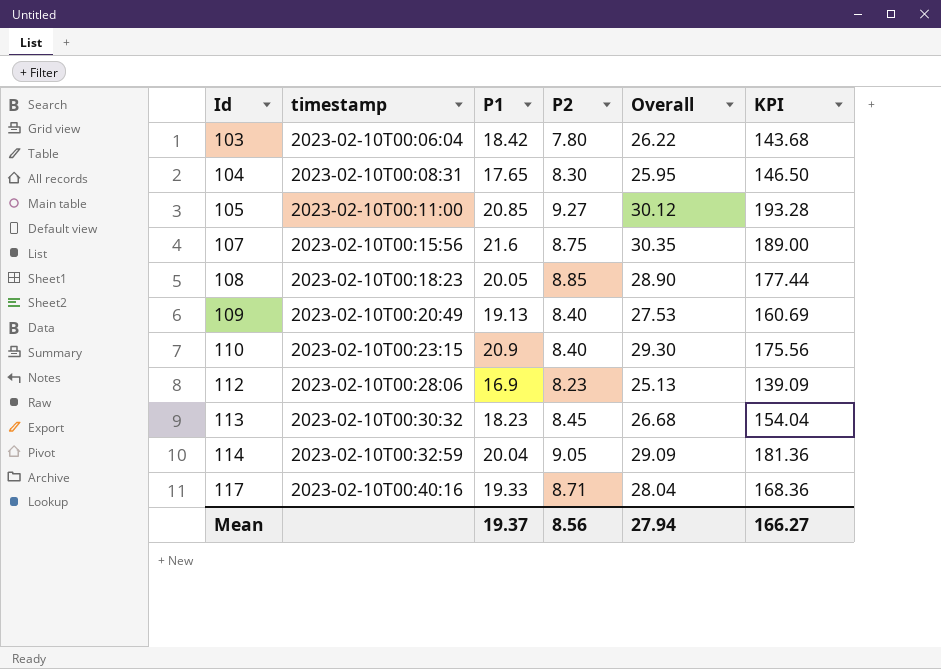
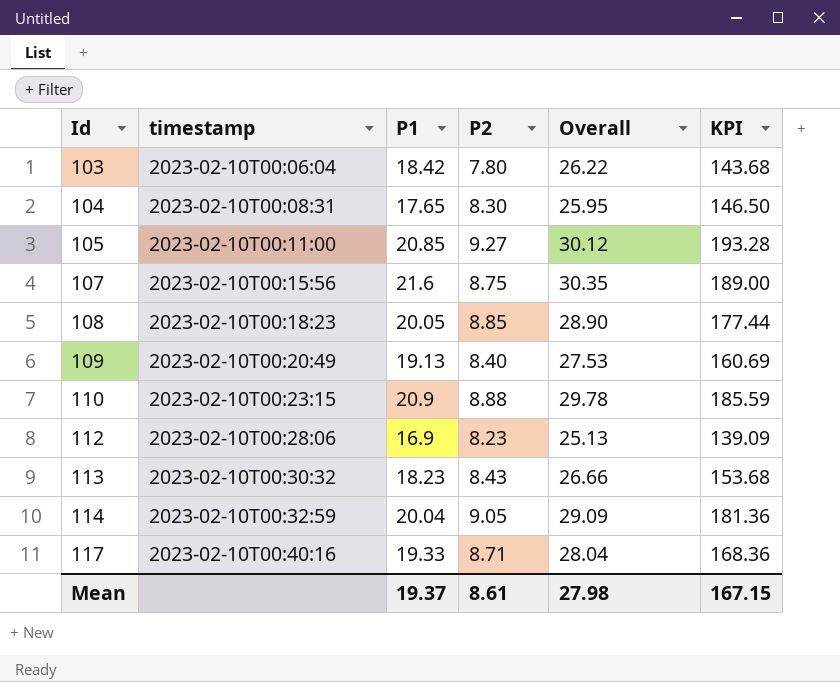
110 | P2: 8.40 -> 8.88
110 | Overall: 29.30 -> 29.78
110 | KPI: 175.56 -> 185.59
113 | P2: 8.45 -> 8.43
113 | Overall: 26.68 -> 26.66
113 | KPI: 154.04 -> 153.68
Mean | P2: 8.56 -> 8.61
Mean | Overall: 27.94 -> 27.98
Mean | KPI: 166.27 -> 167.15

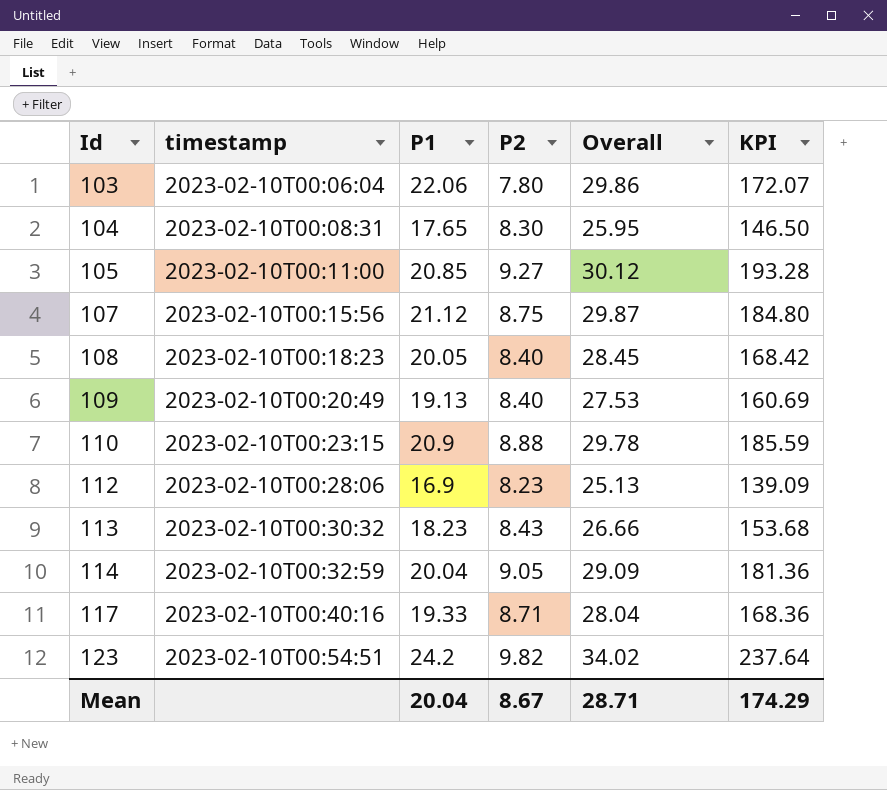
103 | P1: 18.42 -> 22.06
103 | Overall: 26.22 -> 29.86
103 | KPI: 143.68 -> 172.07
107 | P1: 21.6 -> 21.12
107 | Overall: 30.35 -> 29.87
107 | KPI: 189.00 -> 184.80
108 | P2: 8.85 -> 8.40
108 | Overall: 28.90 -> 28.45
108 | KPI: 177.44 -> 168.42
row 123: none -> 2023-02-10T00:54:51 | 24.2 | 9.82 | 34.02 | 237.64
Mean | P1: 19.37 -> 20.04
Mean | P2: 8.61 -> 8.67
Mean | Overall: 27.98 -> 28.71
Mean | KPI: 167.15 -> 174.29

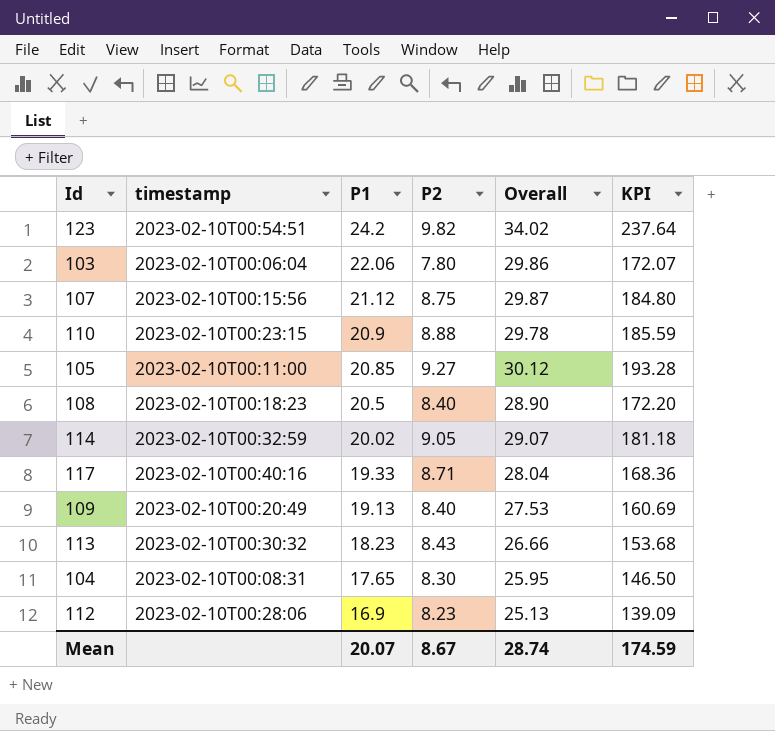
row order: Id ascending -> P1 descending
108 | P1: 20.05 -> 20.5
108 | Overall: 28.45 -> 28.90
108 | KPI: 168.42 -> 172.20
114 | P1: 20.04 -> 20.02
114 | Overall: 29.09 -> 29.07
114 | KPI: 181.36 -> 181.18
Mean | P1: 20.04 -> 20.07
Mean | Overall: 28.71 -> 28.74
Mean | KPI: 174.29 -> 174.59

